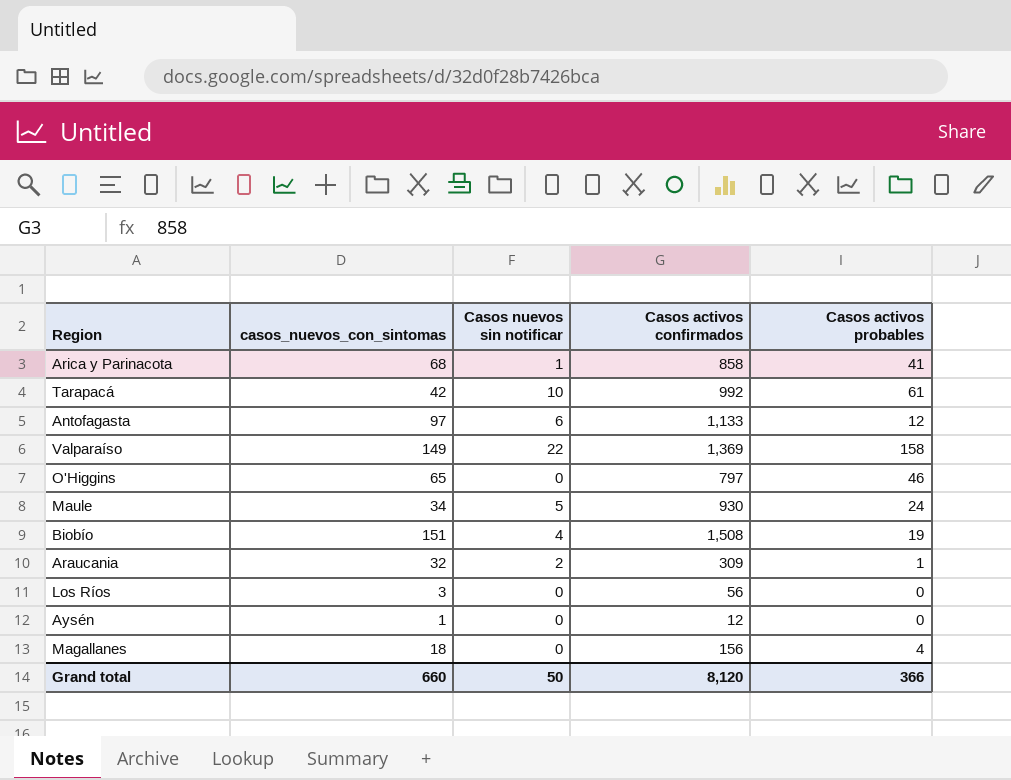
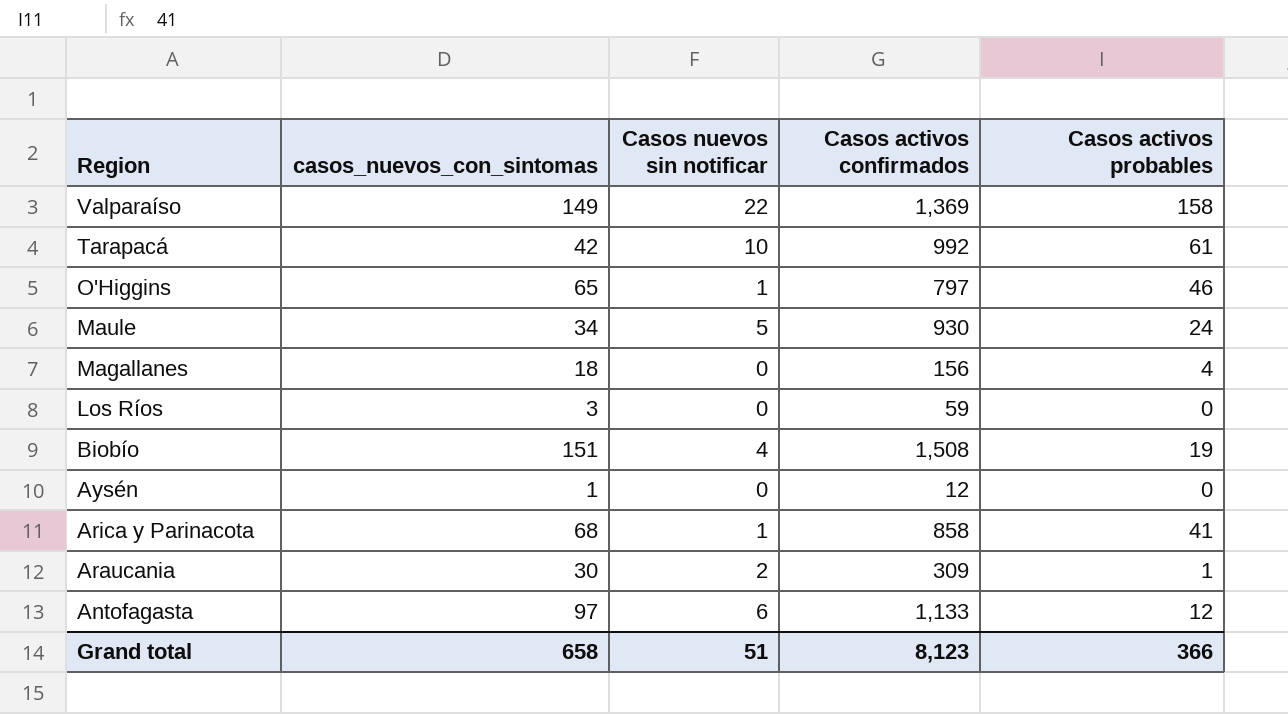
row order: none -> Region descending
O'Higgins | Casos nuevos sin notificar: 0 -> 1
Los Ríos | Casos activos confirmados: 56 -> 59
Araucania | casos_nuevos_con_sintomas: 32 -> 30
Grand total | casos_nuevos_con_sintomas: 660 -> 658
Grand total | Casos nuevos sin notificar: 50 -> 51
Grand total | Casos activos confirmados: 8,120 -> 8,123

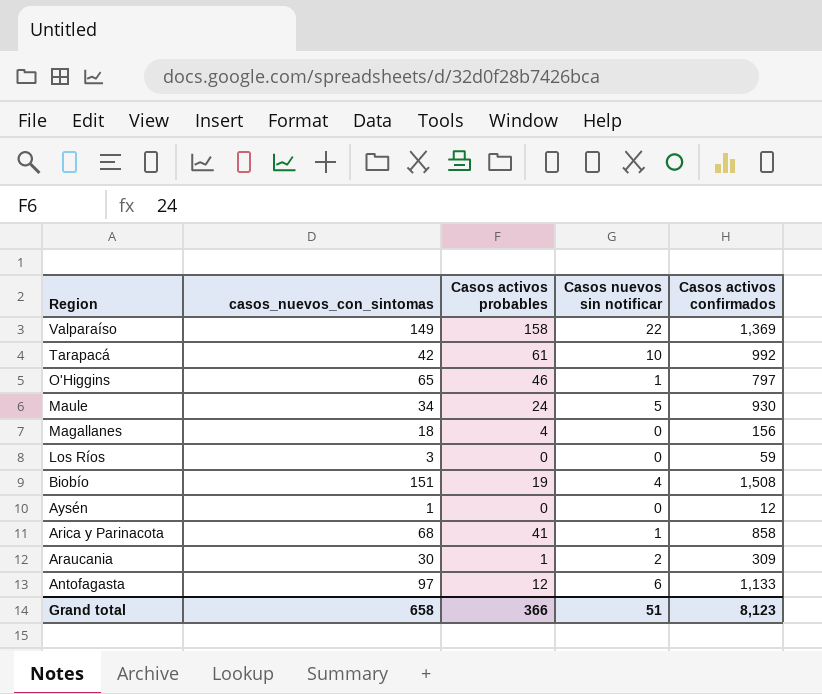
column Casos activos probables | position: 5 -> 3

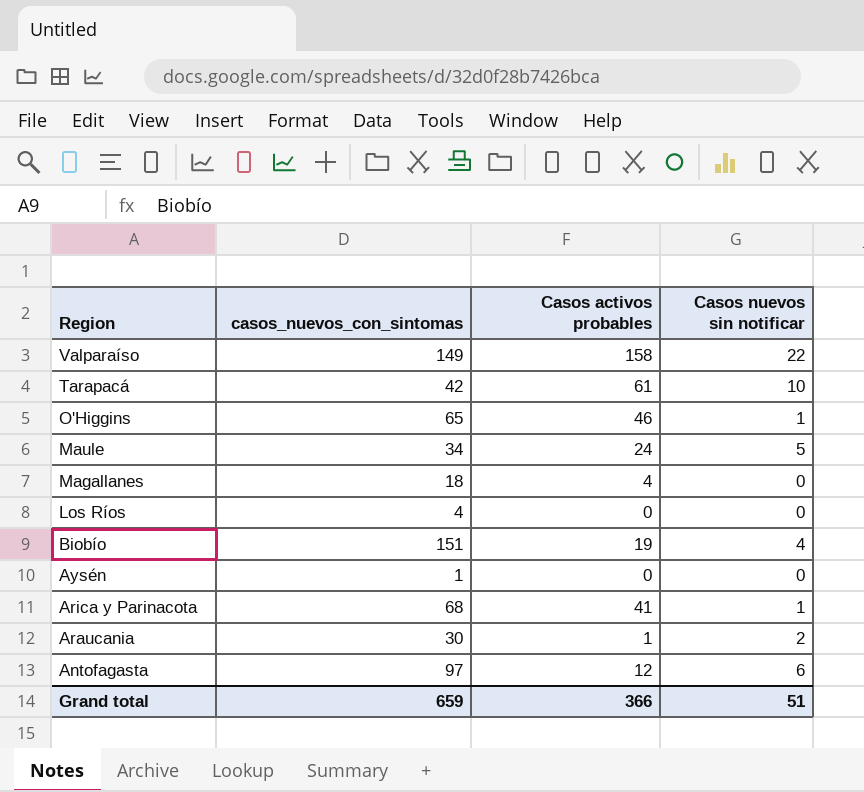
column Casos activos confirmados | position: 5 -> none
Los Ríos | casos_nuevos_con_sintomas: 3 -> 4
Grand total | casos_nuevos_con_sintomas: 658 -> 659

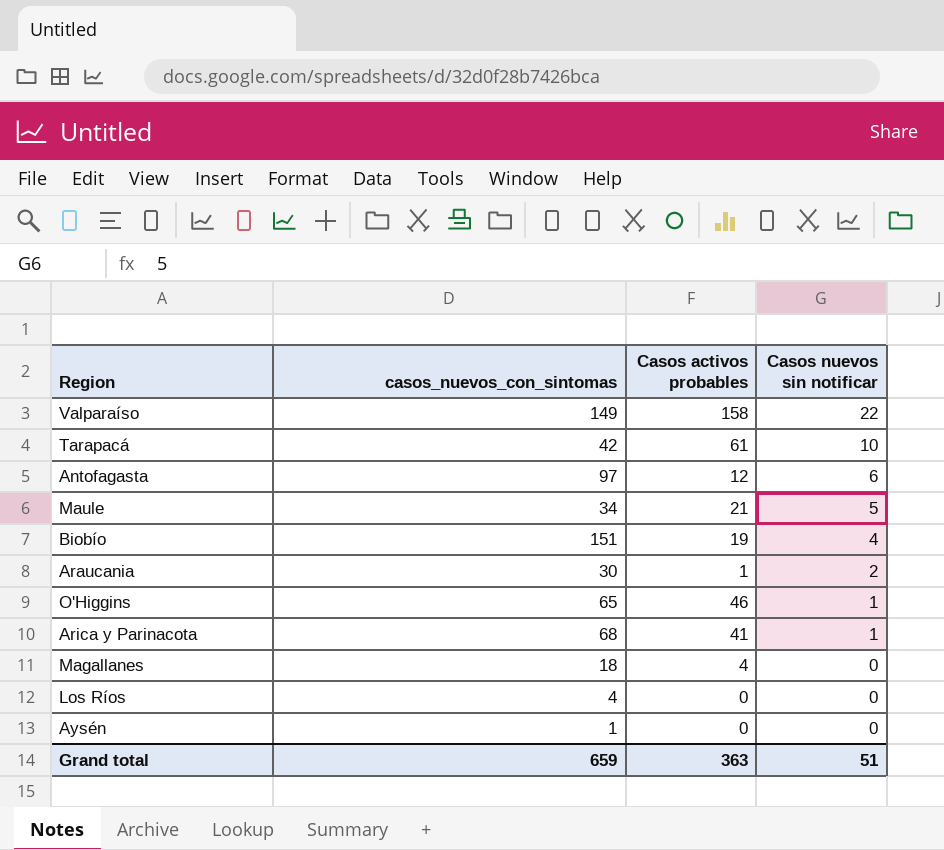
row order: Region descending -> Casos nuevos sin notificar descending
Maule | Casos activos probables: 24 -> 21
Grand total | Casos activos probables: 366 -> 363

